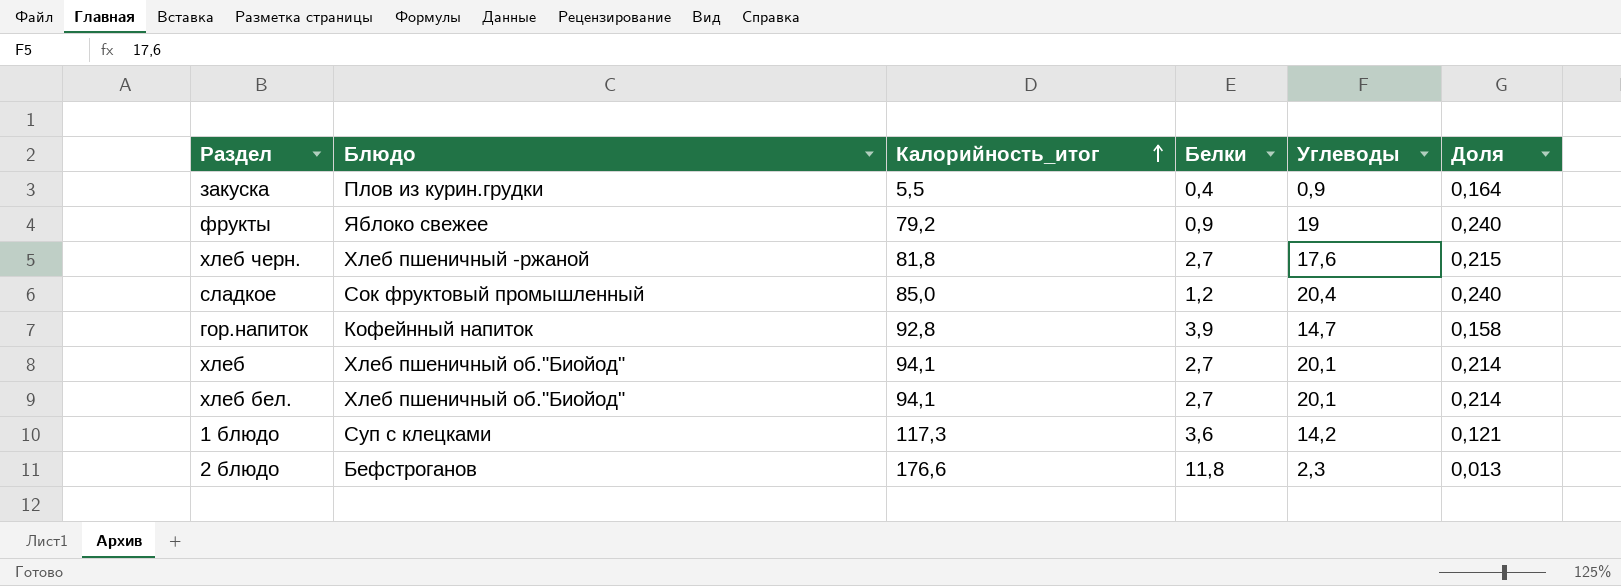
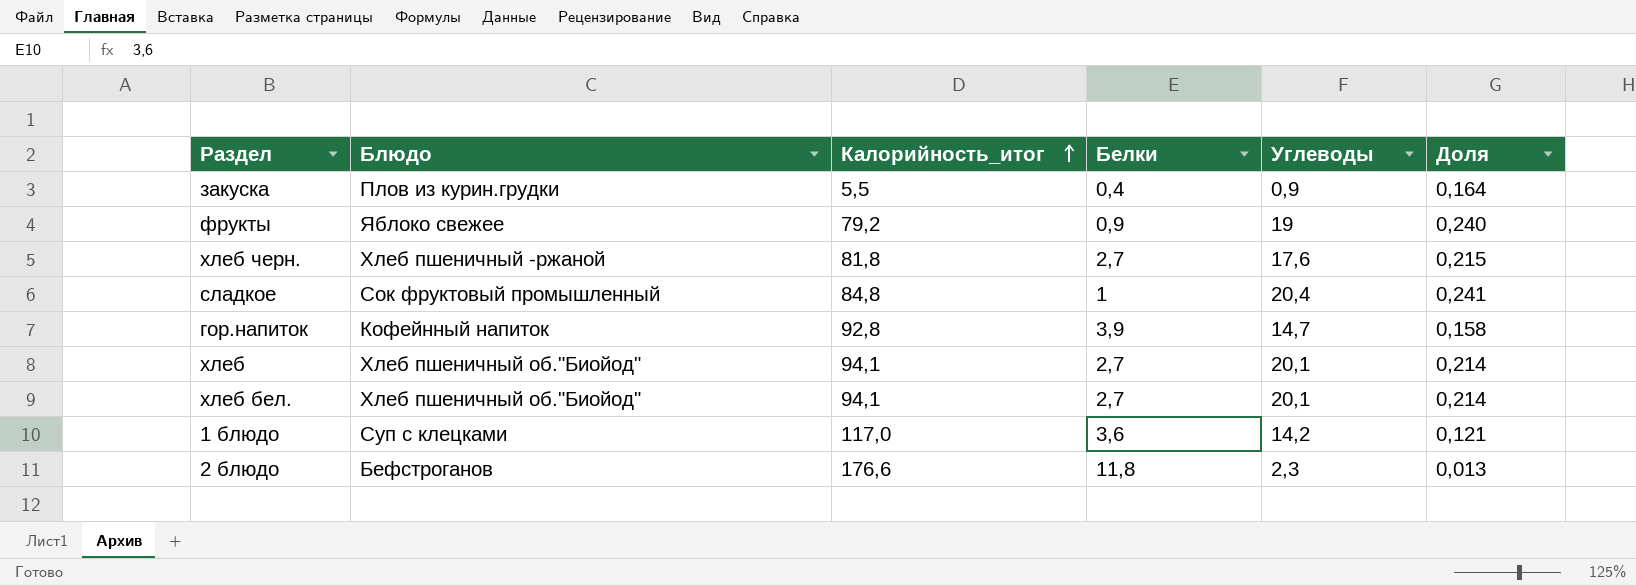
сладкое | Калорийность_итог: 85,0 -> 84,8
сладкое | Белки: 1,2 -> 1
сладкое | Доля: 0,240 -> 0,241
1 блюдо | Калорийность_итог: 117,3 -> 117,0

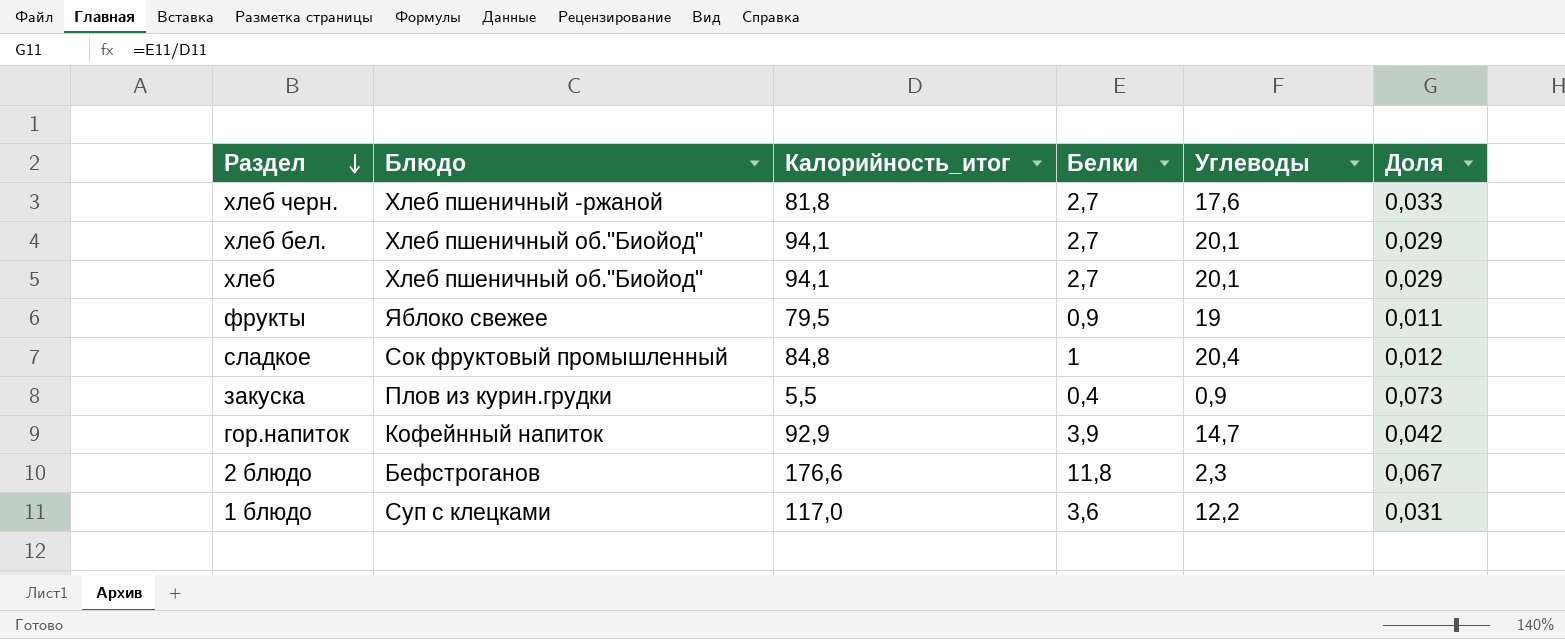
row order: Калорийность_итог ascending -> Раздел descending
column Доля | formula: [Углеводы] / [Калорийность_итог] -> [Белки] / [Калорийность_итог]
фрукты | Калорийность_итог: 79,2 -> 79,5
гор.напиток | Калорийность_итог: 92,8 -> 92,9
1 блюдо | Углеводы: 14,2 -> 12,2

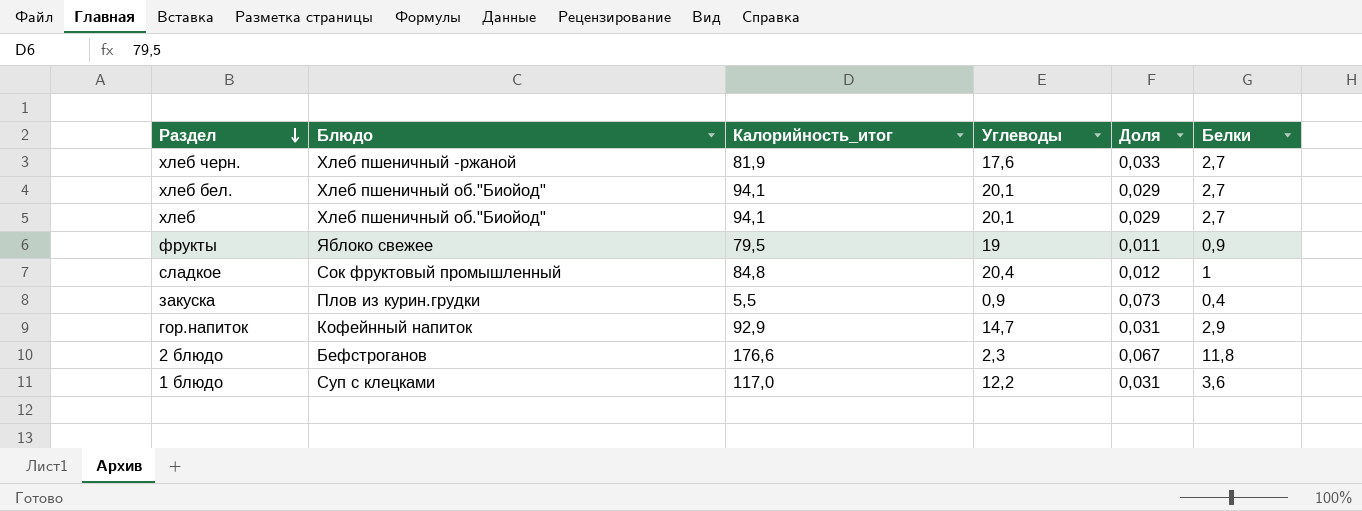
column Белки | position: 4 -> 6
хлеб черн. | Калорийность_итог: 81,8 -> 81,9
гор.напиток | Доля: 0,042 -> 0,031
гор.напиток | Белки: 3,9 -> 2,9

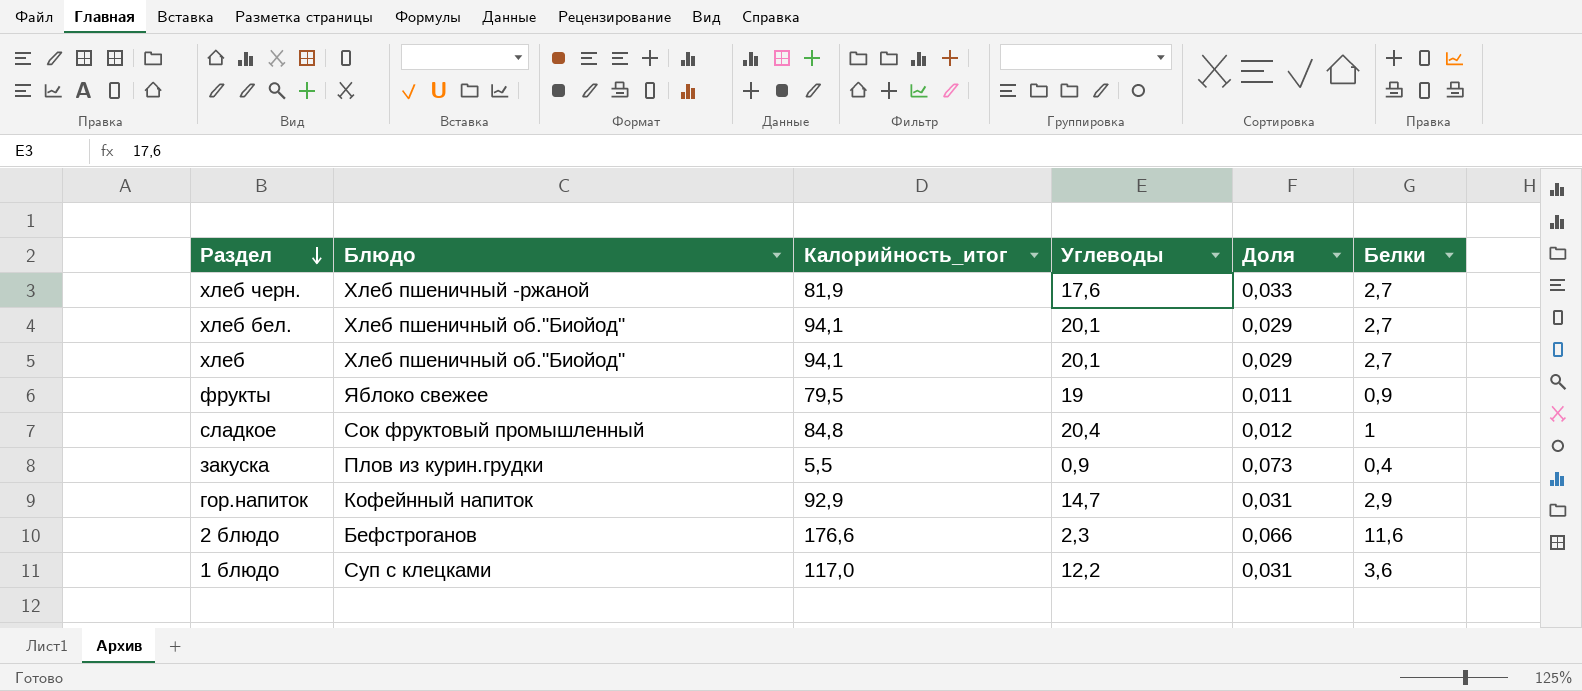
2 блюдо | Доля: 0,067 -> 0,066
2 блюдо | Белки: 11,8 -> 11,6

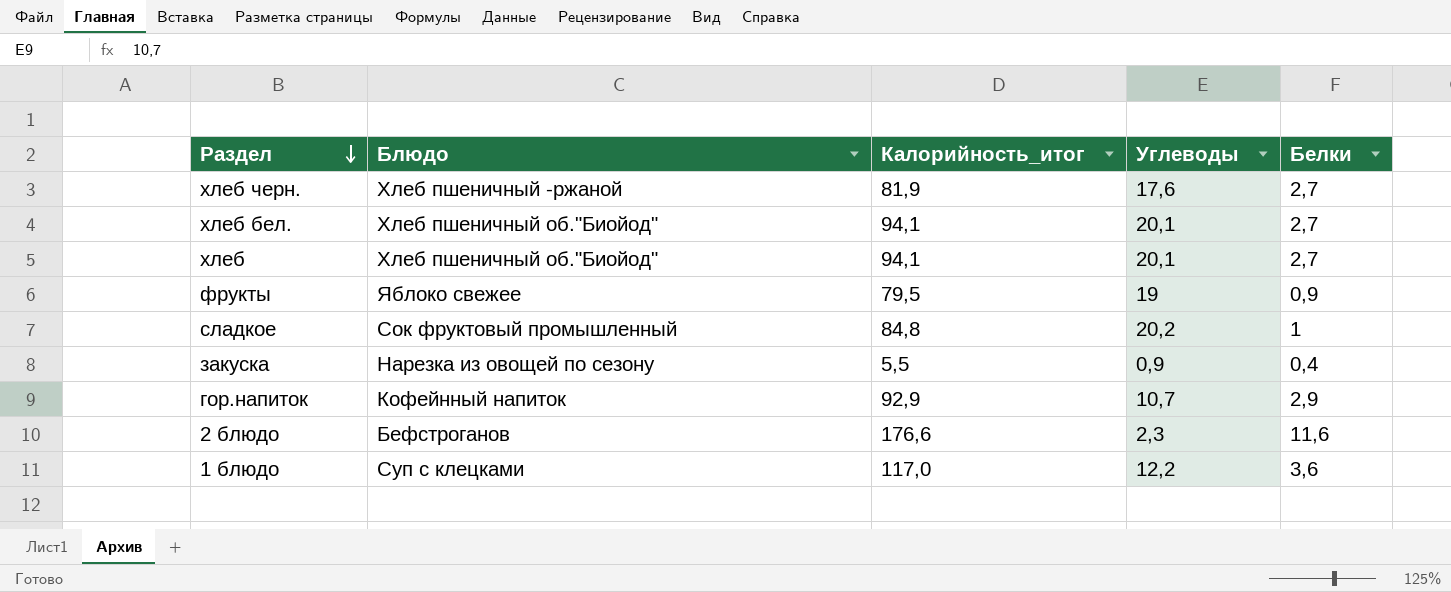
column Доля | formula: [Белки] / [Калорийность_итог] -> none
сладкое | Углеводы: 20,4 -> 20,2
закуска | Блюдо: Плов из курин.грудки -> Нарезка из овощей по сезону
гор.напиток | Углеводы: 14,7 -> 10,7

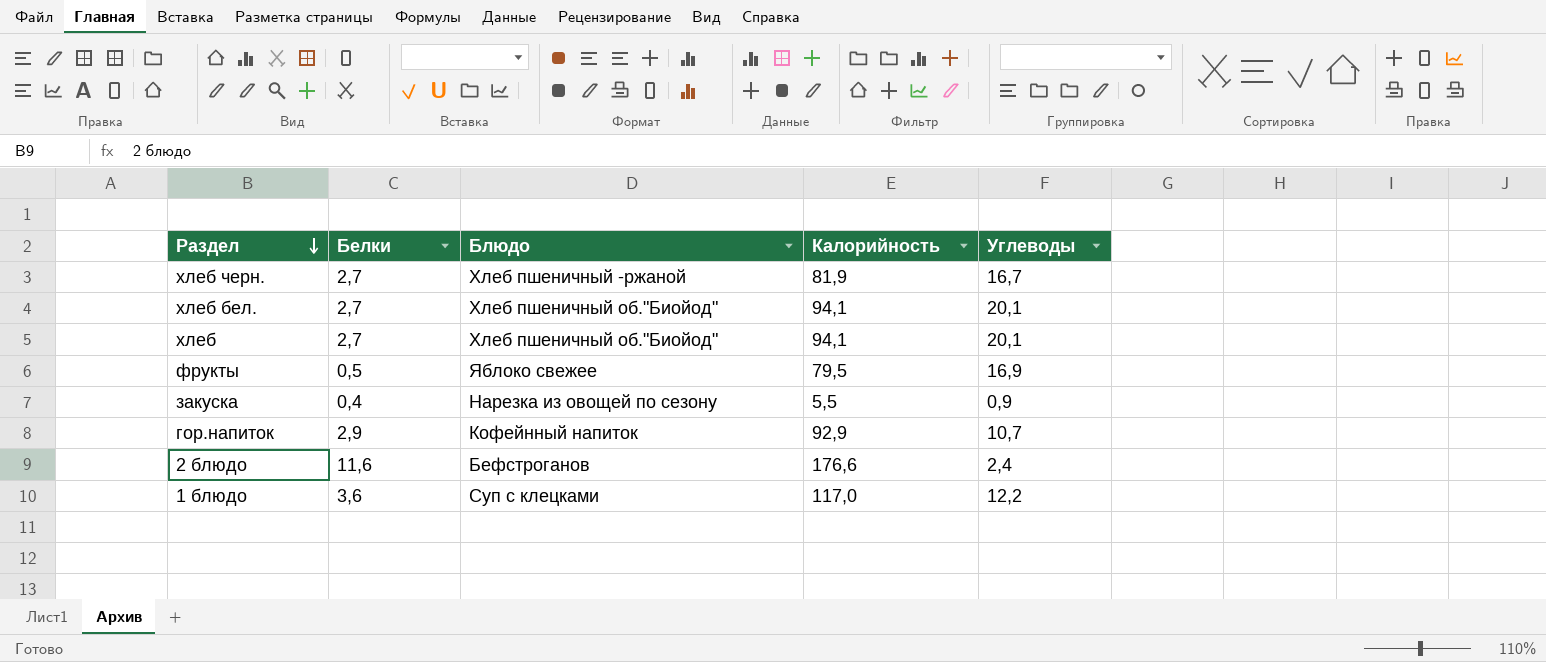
column Белки | position: 5 -> 2
column name: Калорийность_итог -> Калорийность
row сладкое: Сок фруктовый промышленный | 84,8 | 20,2 | 1 -> none
хлеб черн. | Углеводы: 17,6 -> 16,7
фрукты | Белки: 0,9 -> 0,5
фрукты | Углеводы: 19 -> 16,9
2 блюдо | Углеводы: 2,3 -> 2,4

